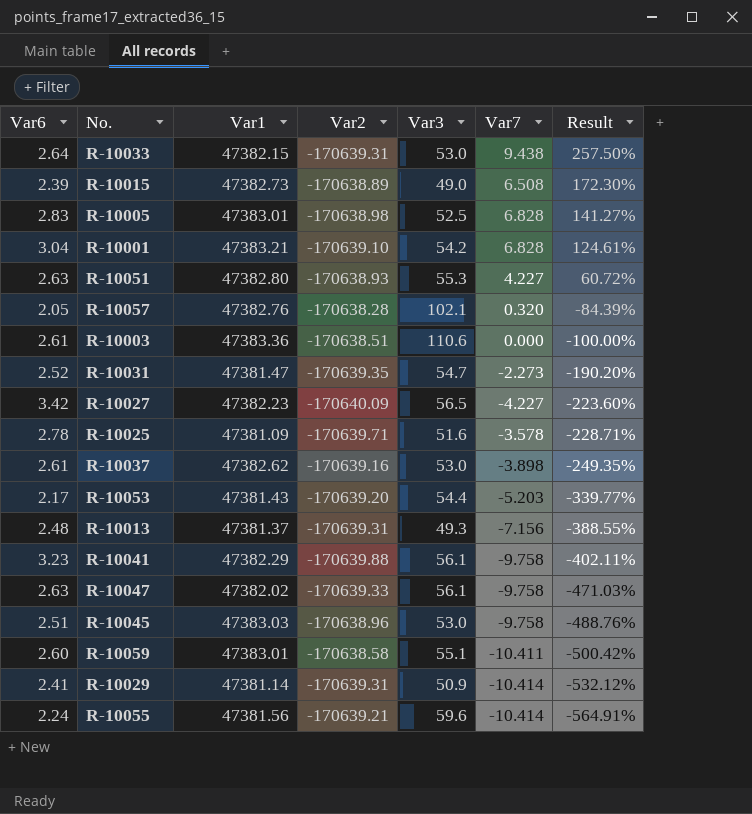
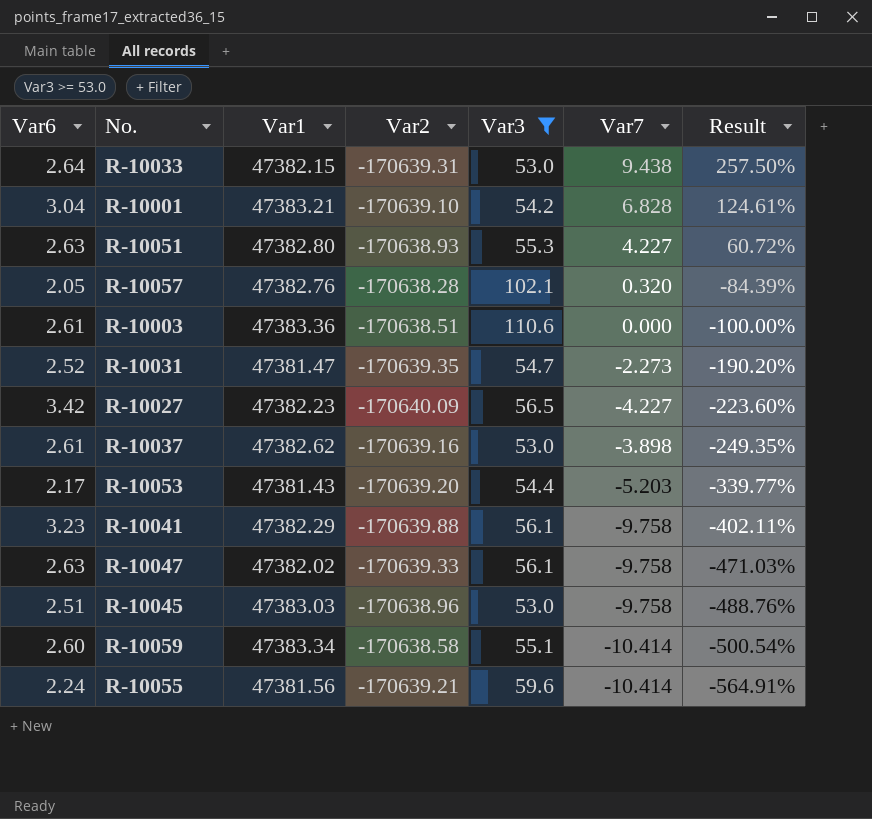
filter: none -> Var3 >= 53.0
R-10059 | Var1: 47383.01 -> 47383.34
R-10059 | Var7: -10.411 -> -10.414
R-10059 | Result: -500.42% -> -500.54%

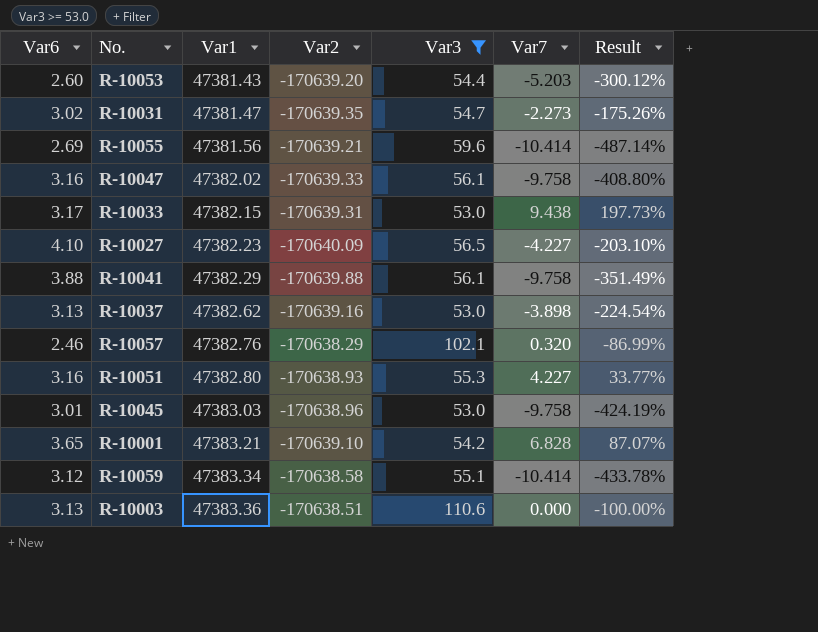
row order: Result descending -> Var1 ascending
R-10053 | Var6: 2.17 -> 2.60
R-10053 | Result: -339.77% -> -300.12%
R-10031 | Var6: 2.52 -> 3.02
R-10031 | Result: -190.20% -> -175.26%
R-10055 | Var6: 2.24 -> 2.69
R-10055 | Result: -564.91% -> -487.14%
R-10047 | Var6: 2.63 -> 3.16
R-10047 | Result: -471.03% -> -408.80%
R-10033 | Var6: 2.64 -> 3.17
R-10033 | Result: 257.50% -> 197.73%
R-10027 | Var6: 3.42 -> 4.10
R-10027 | Result: -223.60% -> -203.10%
R-10041 | Var6: 3.23 -> 3.88
R-10041 | Result: -402.11% -> -351.49%
R-10037 | Var6: 2.61 -> 3.13
R-10037 | Result: -249.35% -> -224.54%
R-10057 | Var6: 2.05 -> 2.46
R-10057 | Var2: -170638.28 -> -170638.29
R-10057 | Result: -84.39% -> -86.99%
R-10051 | Var6: 2.63 -> 3.16
R-10051 | Result: 60.72% -> 33.77%
R-10045 | Var6: 2.51 -> 3.01
R-10045 | Result: -488.76% -> -424.19%
R-10001 | Var6: 3.04 -> 3.65
R-10001 | Result: 124.61% -> 87.07%
R-10059 | Var6: 2.60 -> 3.12
R-10059 | Result: -500.54% -> -433.78%
R-10003 | Var6: 2.61 -> 3.13

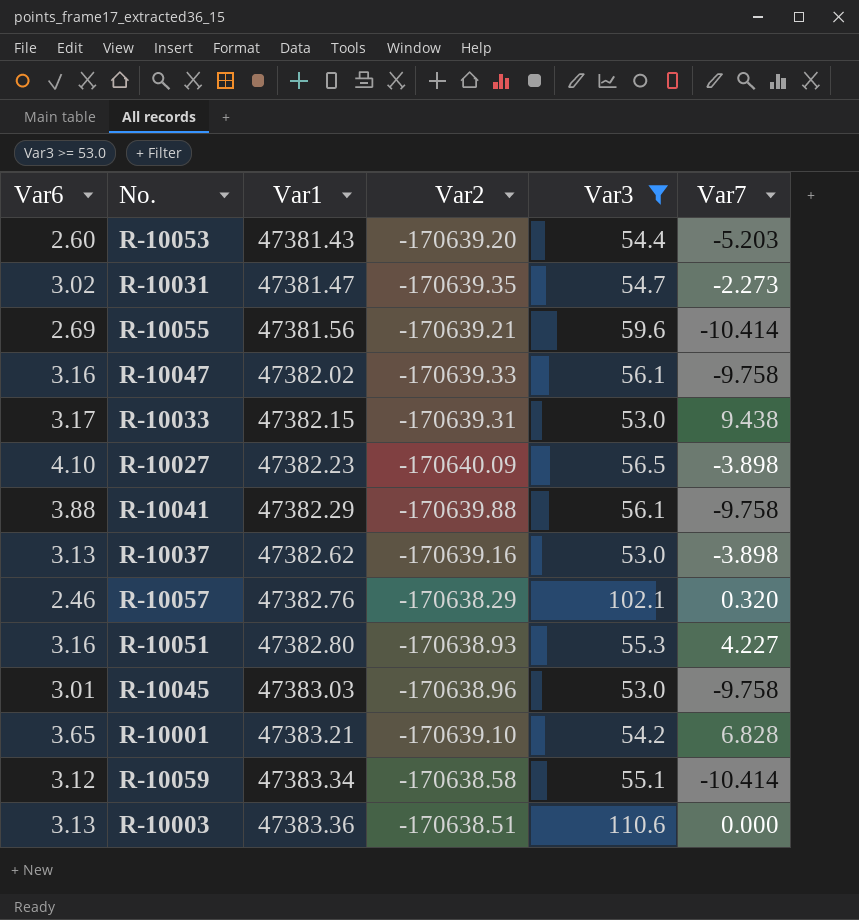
column Result | formula: ([Var7] - [Var6]) / [Var6] -> none
R-10027 | Var7: -4.227 -> -3.898

